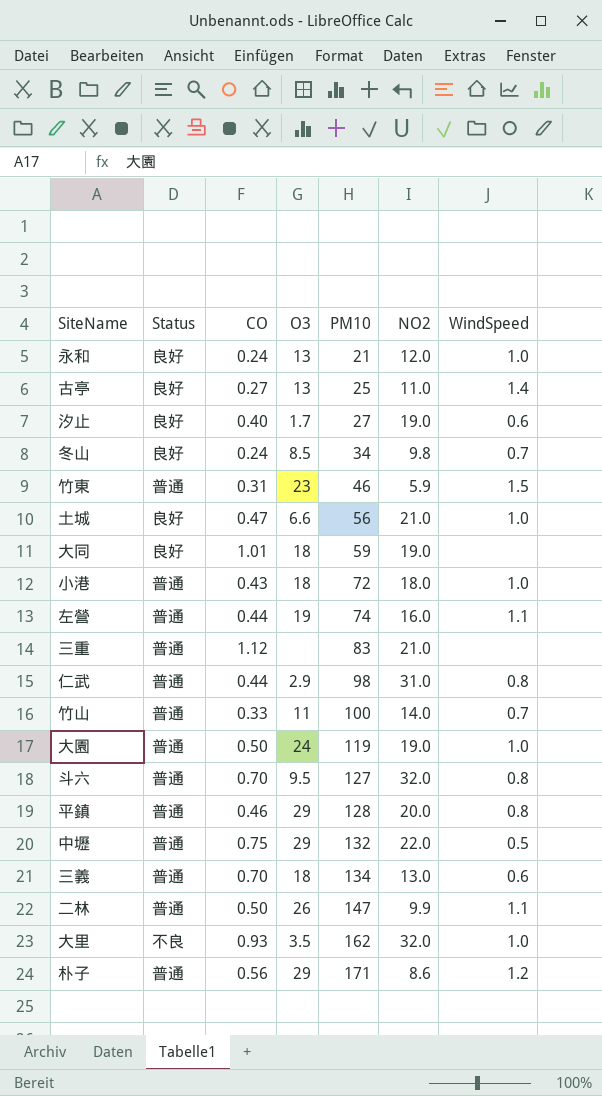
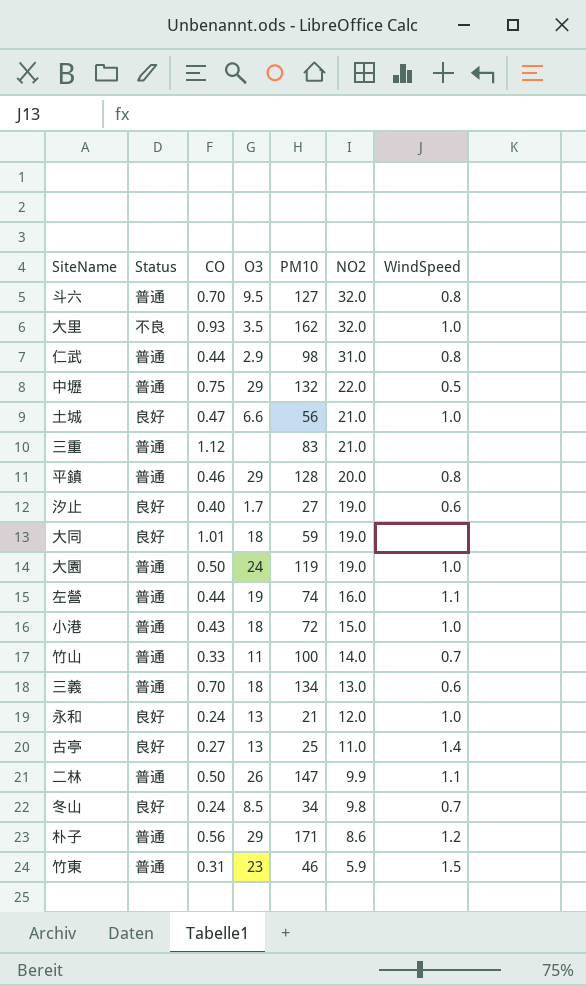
row order: PM10 ascending -> NO2 descending
小港 | NO2: 18.0 -> 15.0

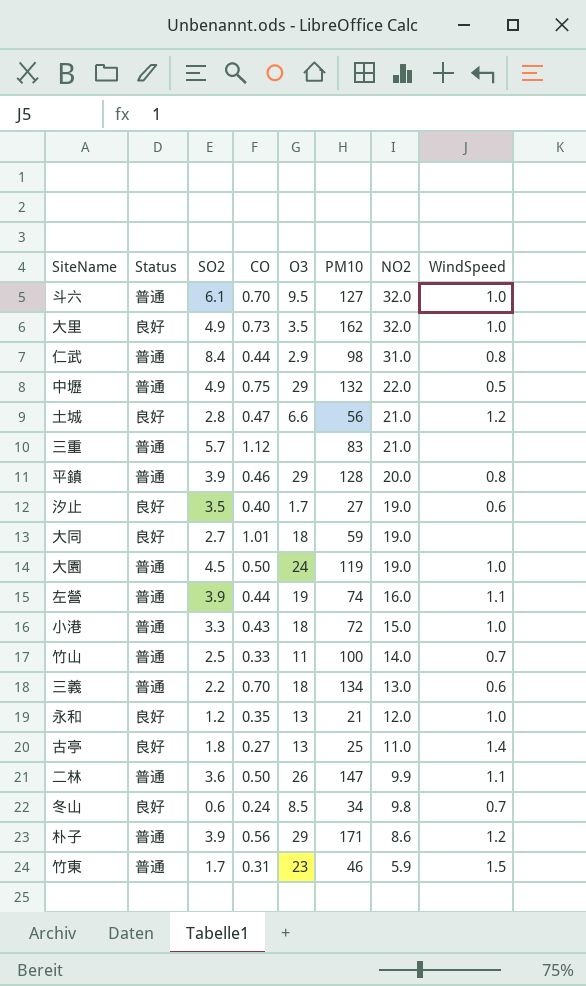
column SO2 | position: none -> 3
斗六 | WindSpeed: 0.8 -> 1.0
大里 | Status: 不良 -> 良好
大里 | CO: 0.93 -> 0.73
土城 | WindSpeed: 1.0 -> 1.2
永和 | CO: 0.24 -> 0.35

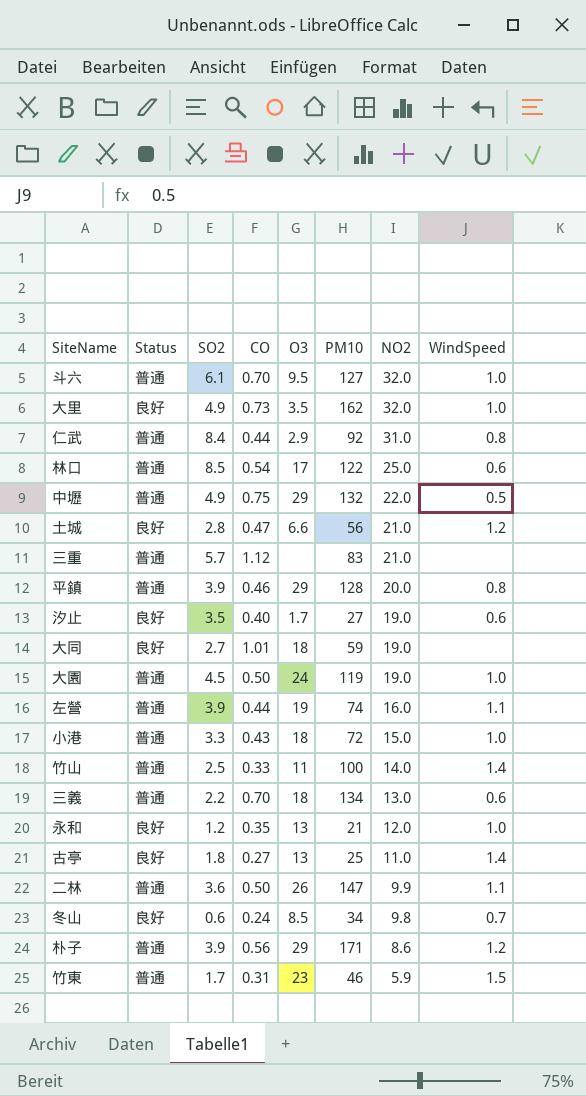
仁武 | PM10: 98 -> 92
row 林口: none -> 普通 | 8.5 | 0.54 | 17 | 122 | 25.0 | 0.6
竹山 | WindSpeed: 0.7 -> 1.4

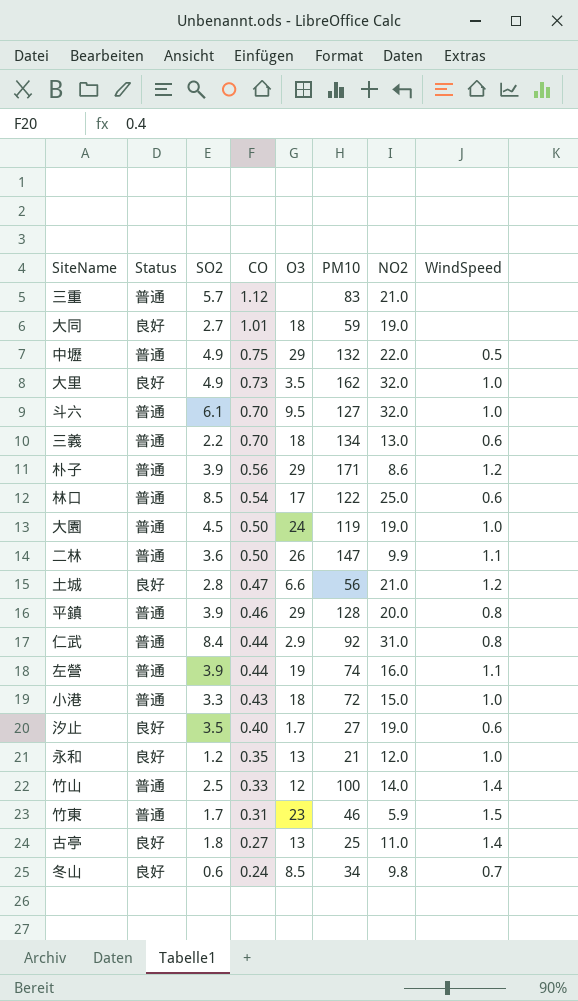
row order: NO2 descending -> CO descending
竹山 | O3: 11 -> 12

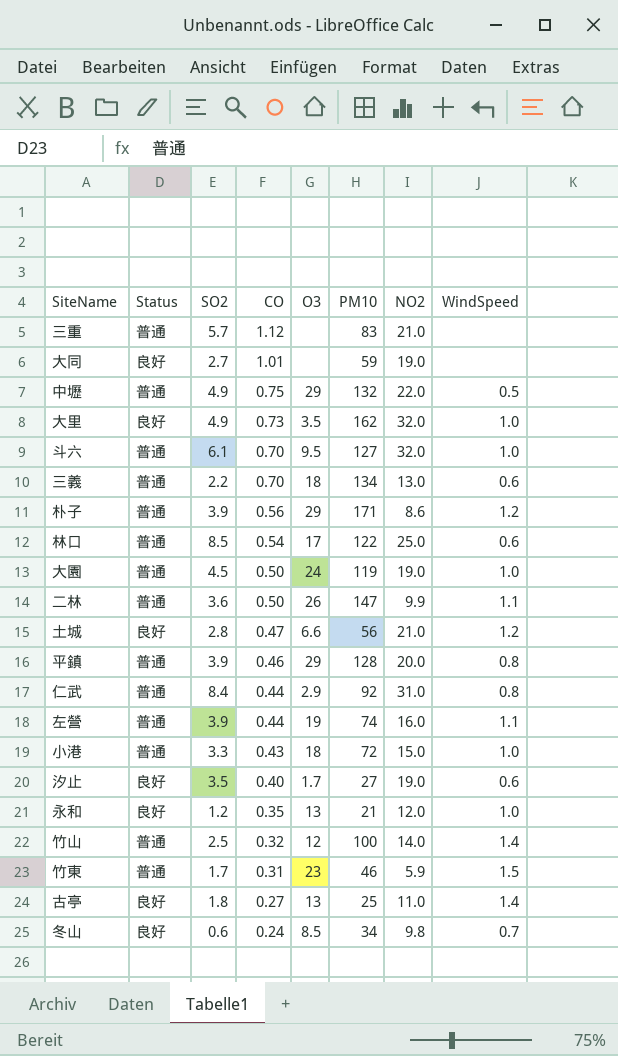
大同 | O3: 18 -> none
竹山 | CO: 0.33 -> 0.32

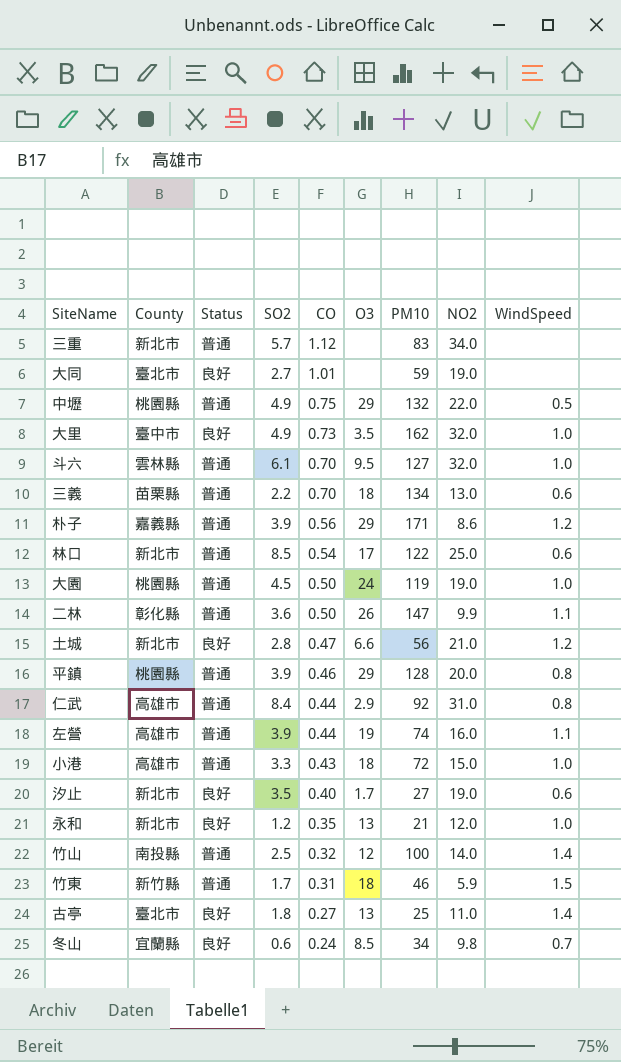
column County | position: none -> 2
三重 | NO2: 21.0 -> 34.0
竹東 | O3: 23 -> 18

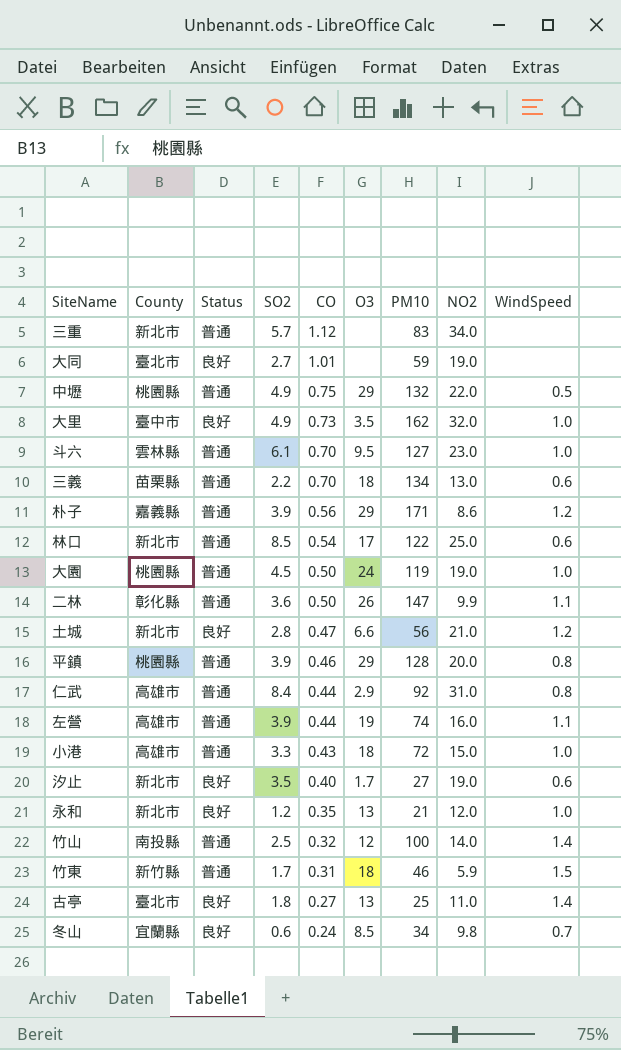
斗六 | NO2: 32.0 -> 23.0

